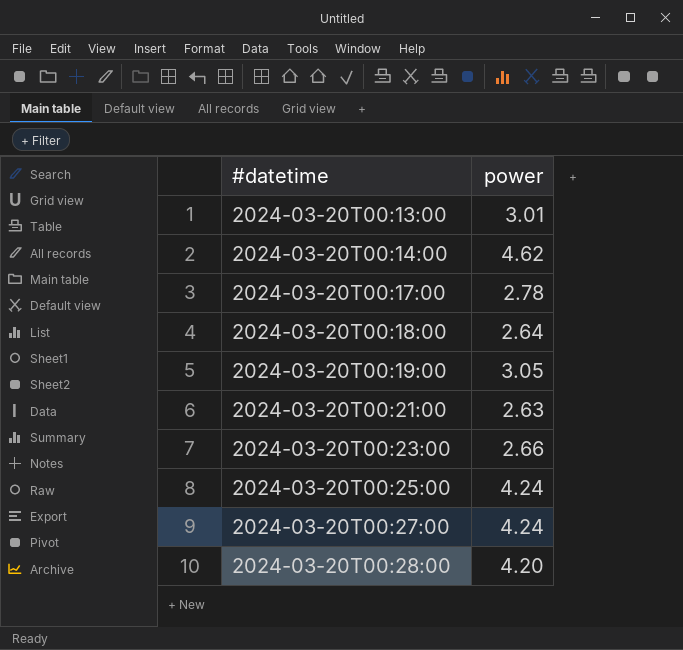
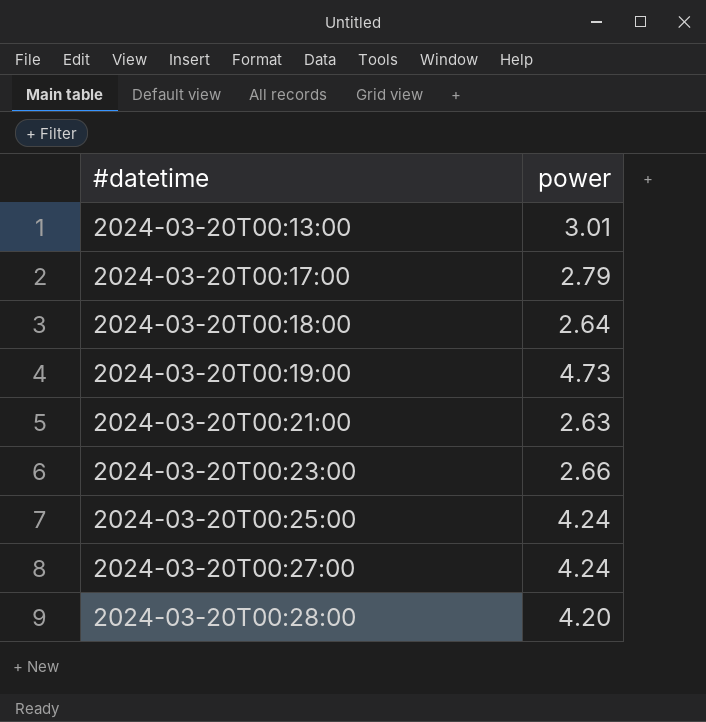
row 2024-03-20T00:14:00: 4.62 -> none
2024-03-20T00:17:00 | power: 2.78 -> 2.79
2024-03-20T00:19:00 | power: 3.05 -> 4.73

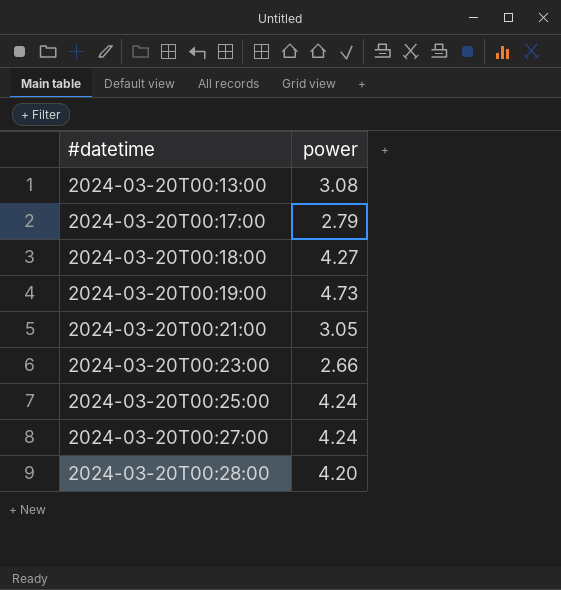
2024-03-20T00:13:00 | power: 3.01 -> 3.08
2024-03-20T00:18:00 | power: 2.64 -> 4.27
2024-03-20T00:21:00 | power: 2.63 -> 3.05

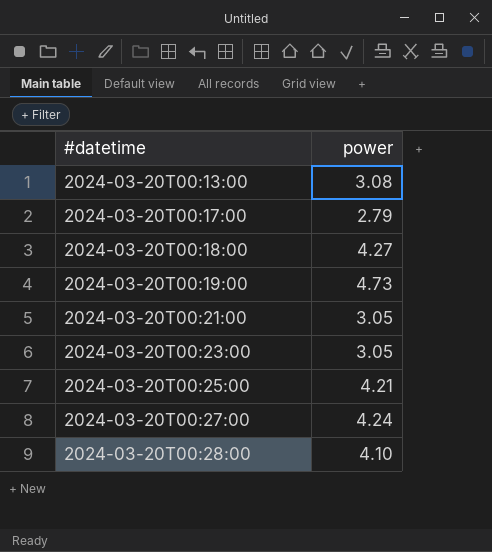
2024-03-20T00:23:00 | power: 2.66 -> 3.05
2024-03-20T00:25:00 | power: 4.24 -> 4.21
2024-03-20T00:28:00 | power: 4.20 -> 4.10

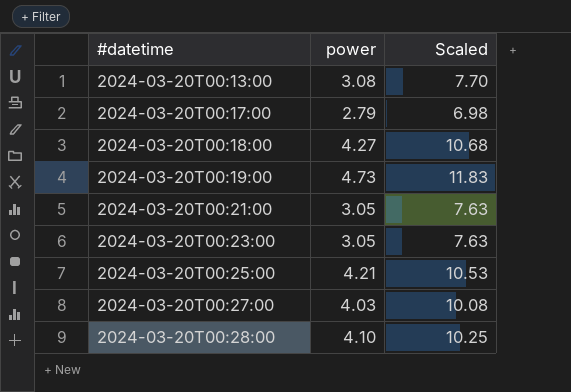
column Scaled | formula: none -> [power] * 2.5
2024-03-20T00:27:00 | power: 4.24 -> 4.03

